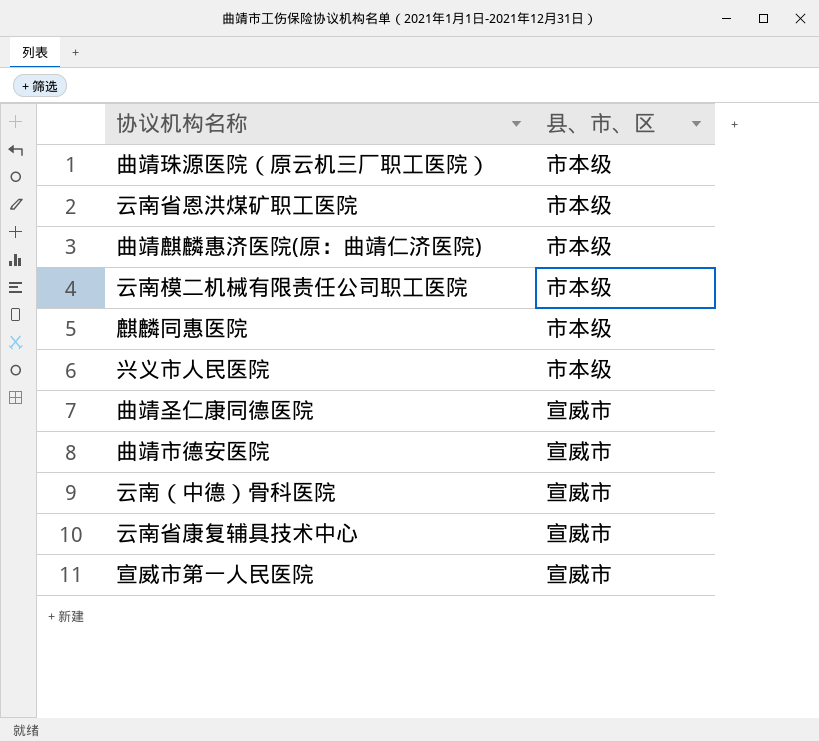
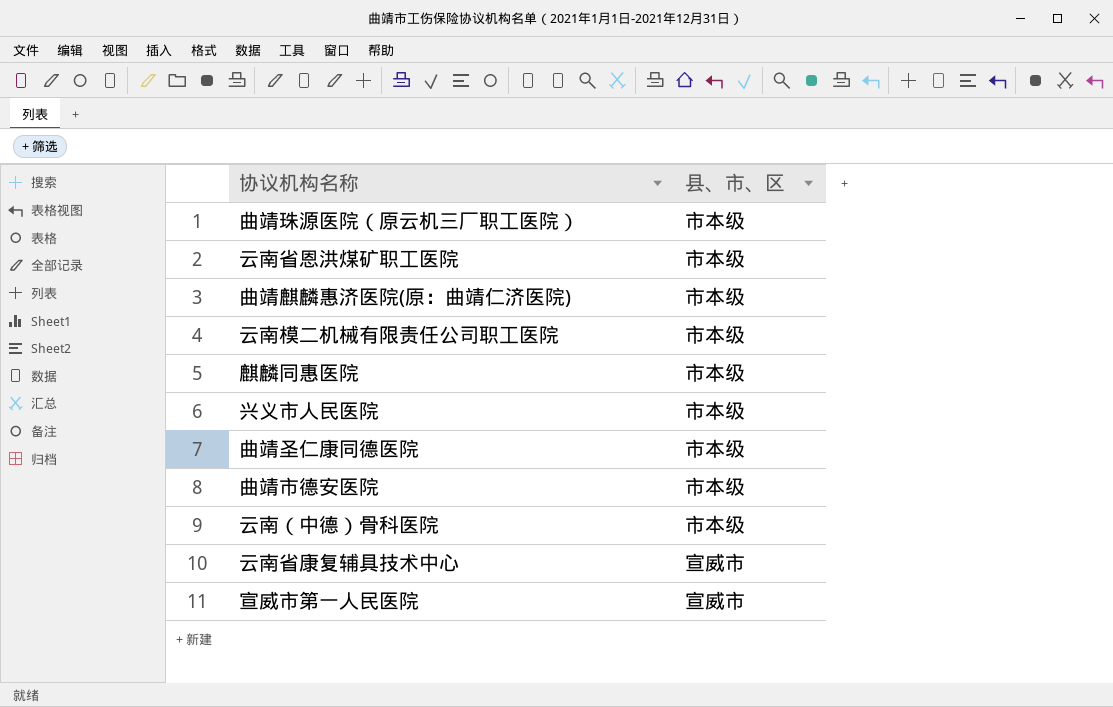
曲靖圣仁康同德医院 | 县、市、区: 宣威市 -> 市本级
曲靖市德安医院 | 县、市、区: 宣威市 -> 市本级
云南（中德）骨科医院 | 县、市、区: 宣威市 -> 市本级

